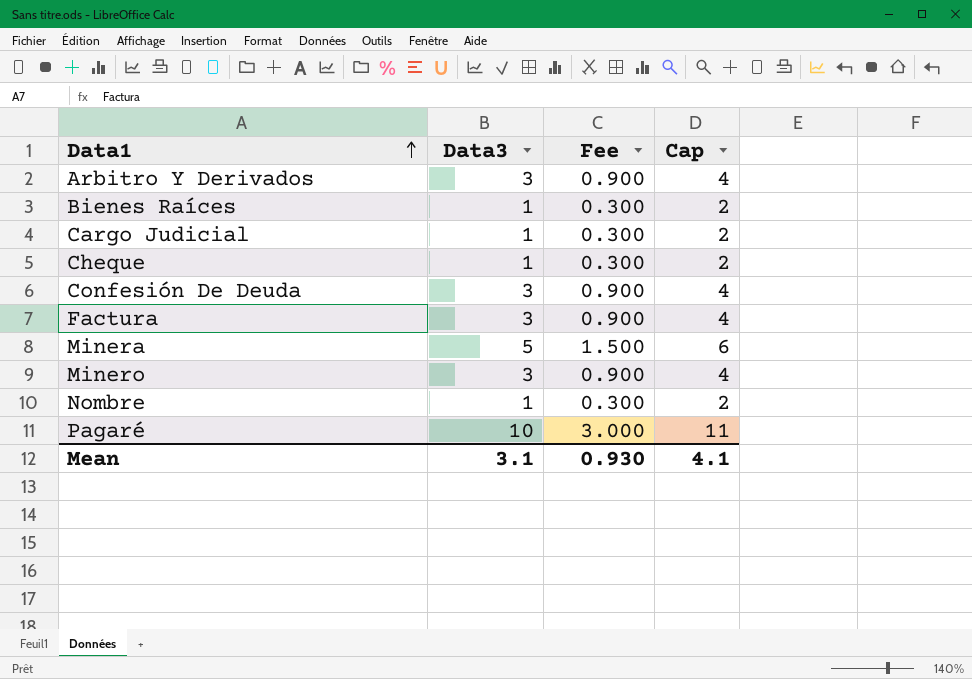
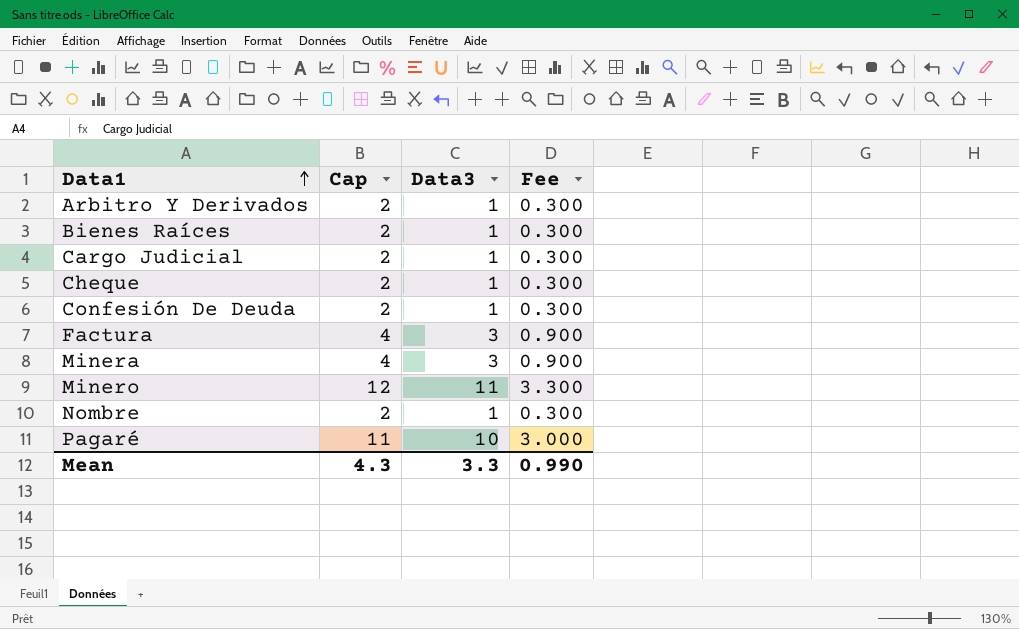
column Cap | position: 4 -> 2
Arbitro Y Derivados | Cap: 4 -> 2
Arbitro Y Derivados | Data3: 3 -> 1
Arbitro Y Derivados | Fee: 0.900 -> 0.300
Confesión De Deuda | Cap: 4 -> 2
Confesión De Deuda | Data3: 3 -> 1
Confesión De Deuda | Fee: 0.900 -> 0.300
Minera | Cap: 6 -> 4
Minera | Data3: 5 -> 3
Minera | Fee: 1.500 -> 0.900
Minero | Cap: 4 -> 12
Minero | Data3: 3 -> 11
Minero | Fee: 0.900 -> 3.300
Mean | Cap: 4.1 -> 4.3
Mean | Data3: 3.1 -> 3.3
Mean | Fee: 0.930 -> 0.990

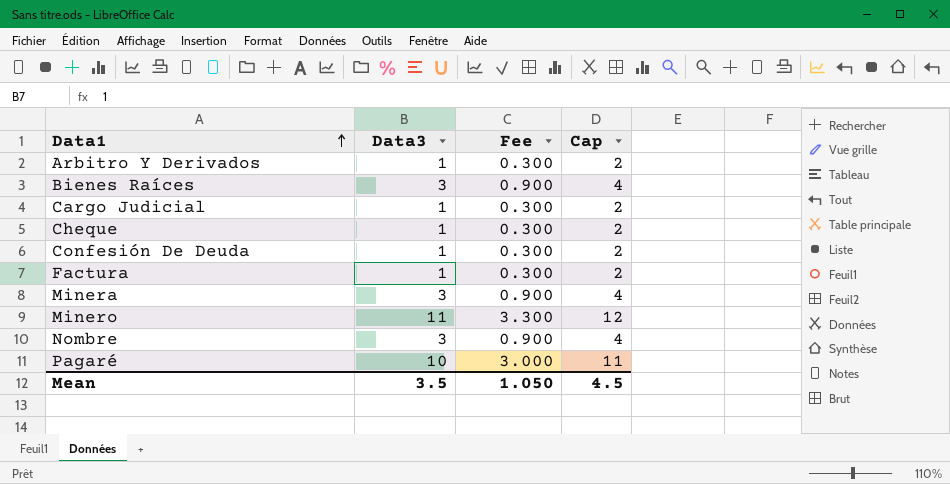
column Cap | position: 2 -> 4
Bienes Raíces | Data3: 1 -> 3
Bienes Raíces | Fee: 0.300 -> 0.900
Bienes Raíces | Cap: 2 -> 4
Factura | Data3: 3 -> 1
Factura | Fee: 0.900 -> 0.300
Factura | Cap: 4 -> 2
Nombre | Data3: 1 -> 3
Nombre | Fee: 0.300 -> 0.900
Nombre | Cap: 2 -> 4
Mean | Data3: 3.3 -> 3.5
Mean | Fee: 0.990 -> 1.050
Mean | Cap: 4.3 -> 4.5

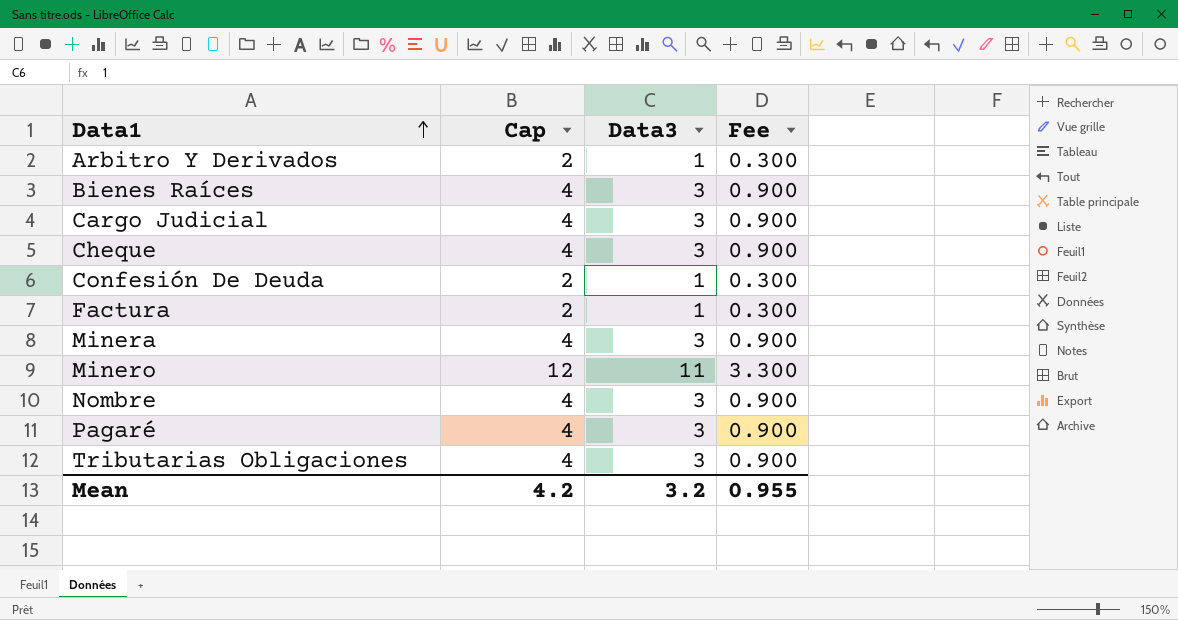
column Cap | position: 4 -> 2
Cargo Judicial | Cap: 2 -> 4
Cargo Judicial | Data3: 1 -> 3
Cargo Judicial | Fee: 0.300 -> 0.900
Cheque | Cap: 2 -> 4
Cheque | Data3: 1 -> 3
Cheque | Fee: 0.300 -> 0.900
Pagaré | Cap: 11 -> 4
Pagaré | Data3: 10 -> 3
Pagaré | Fee: 3.000 -> 0.900
row Tributarias Obligaciones: none -> 4 | 3 | 0.900
Mean | Cap: 4.5 -> 4.2
Mean | Data3: 3.5 -> 3.2
Mean | Fee: 1.050 -> 0.955

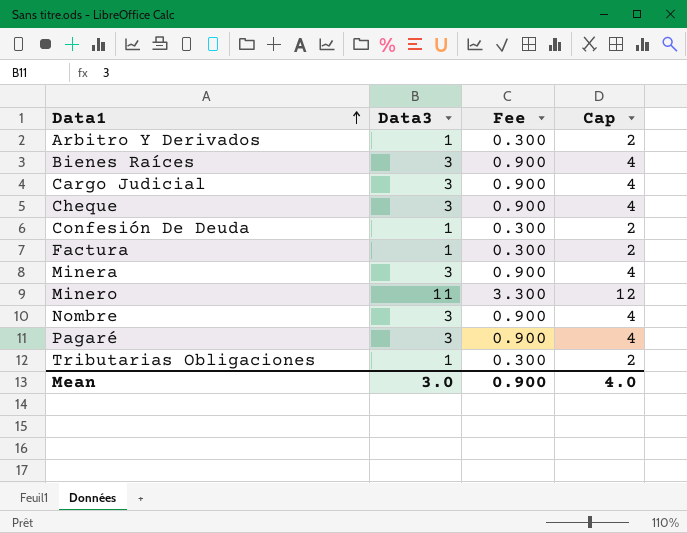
column Cap | position: 2 -> 4
Tributarias Obligaciones | Data3: 3 -> 1
Tributarias Obligaciones | Fee: 0.900 -> 0.300
Tributarias Obligaciones | Cap: 4 -> 2
Mean | Data3: 3.2 -> 3.0
Mean | Fee: 0.955 -> 0.900
Mean | Cap: 4.2 -> 4.0

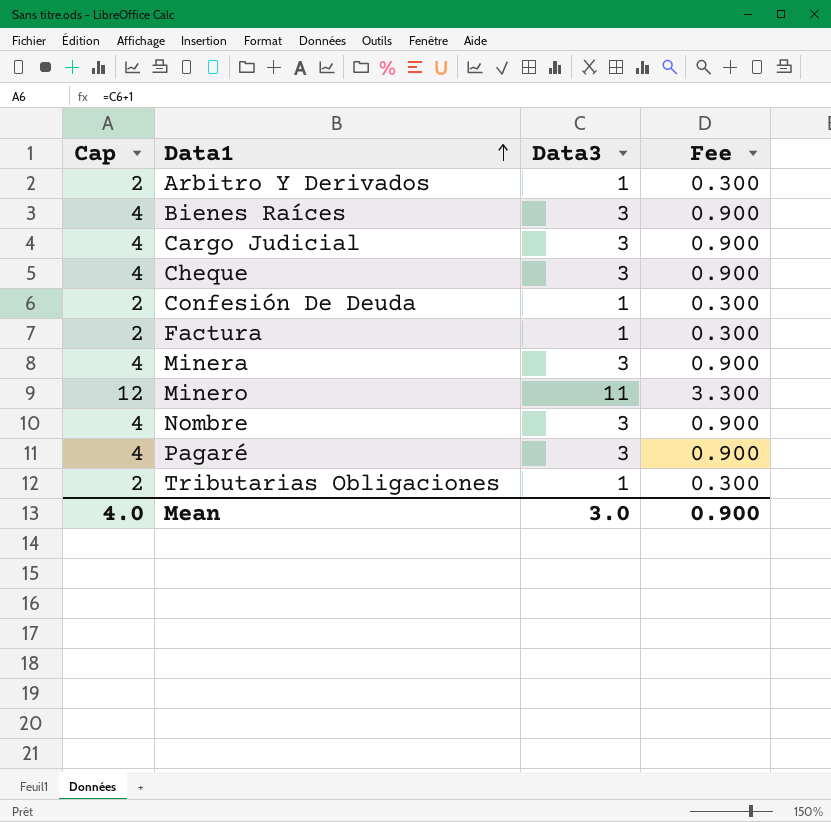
column Cap | position: 4 -> 1

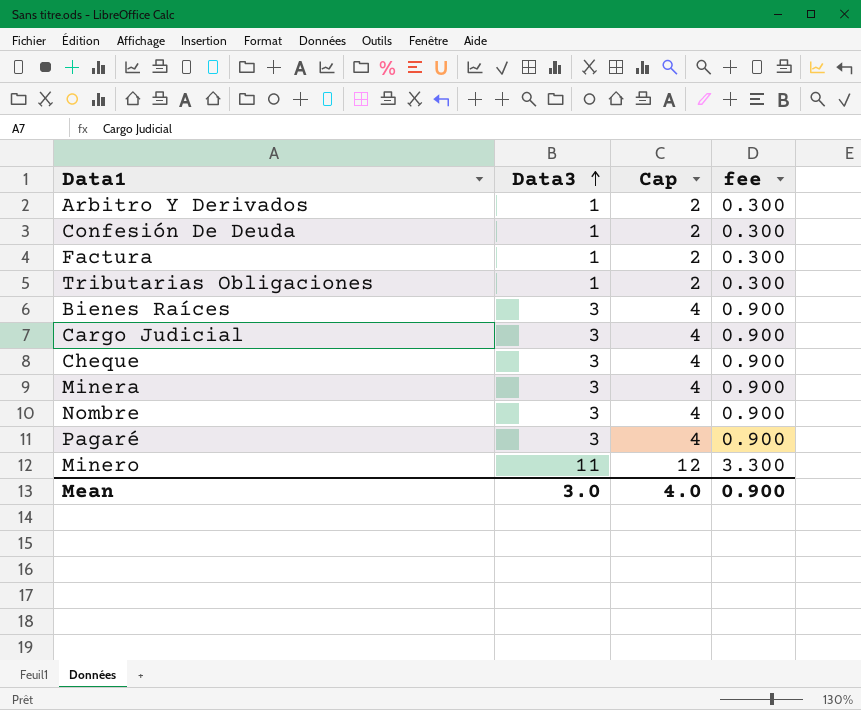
row order: Data1 ascending -> Data3 ascending
column Cap | position: 1 -> 3
column name: Fee -> fee

